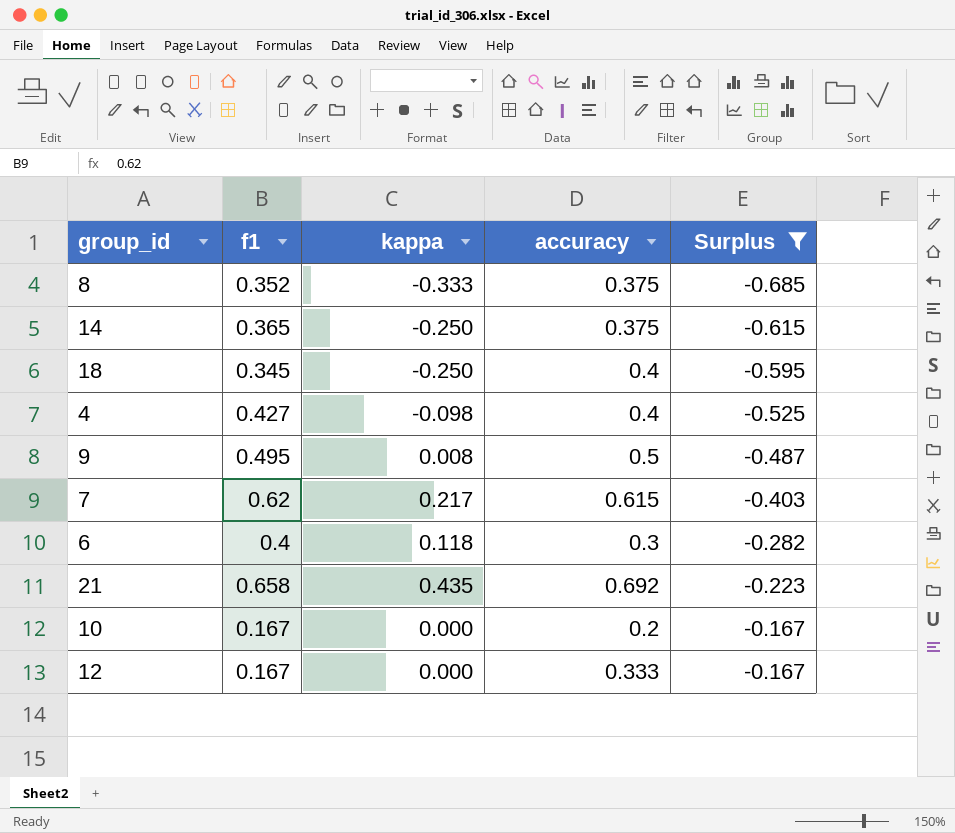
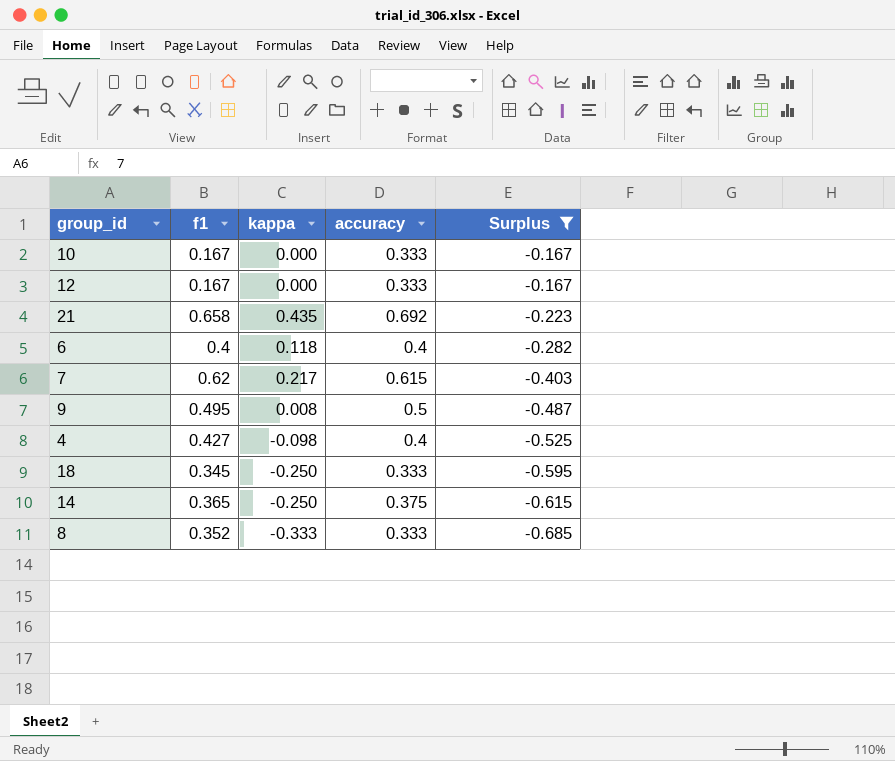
row order: Surplus ascending -> Surplus descending
10 | accuracy: 0.2 -> 0.333
6 | accuracy: 0.3 -> 0.4
18 | accuracy: 0.4 -> 0.333
8 | accuracy: 0.375 -> 0.333

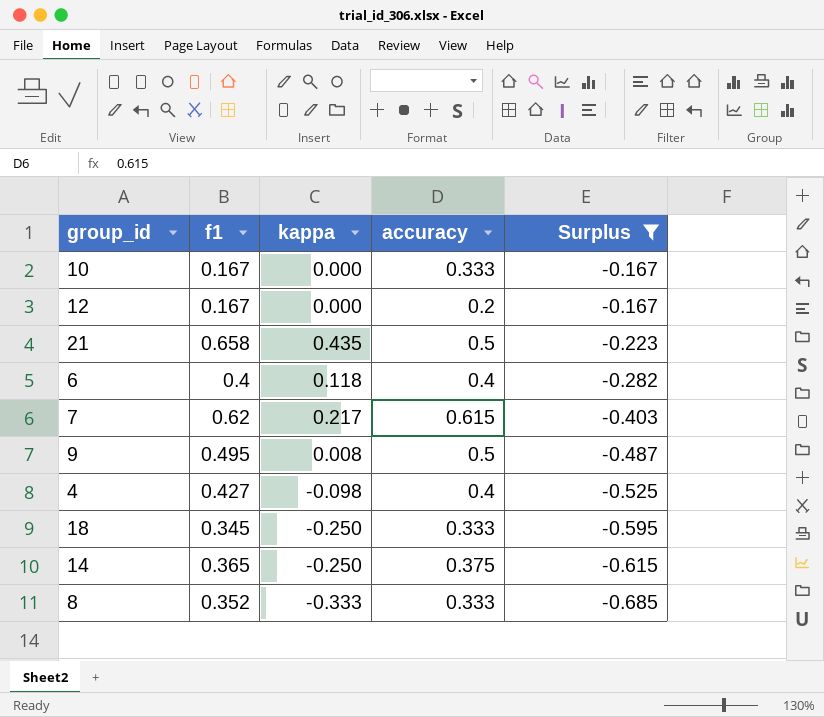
12 | accuracy: 0.333 -> 0.2
21 | accuracy: 0.692 -> 0.5

